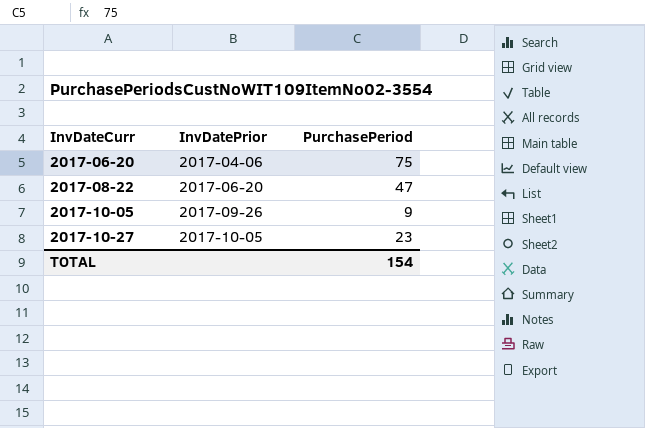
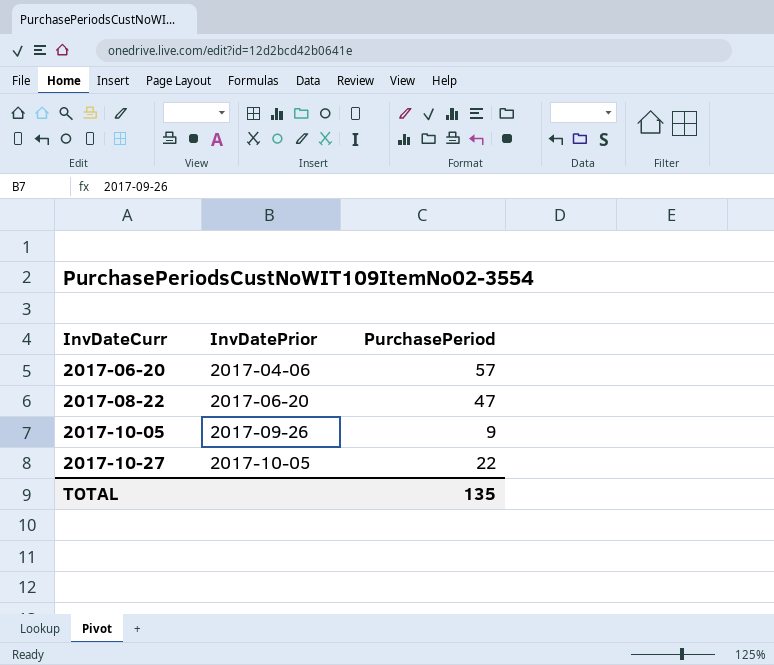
2017-06-20 | PurchasePeriod: 75 -> 57
2017-10-27 | PurchasePeriod: 23 -> 22
TOTAL | PurchasePeriod: 154 -> 135

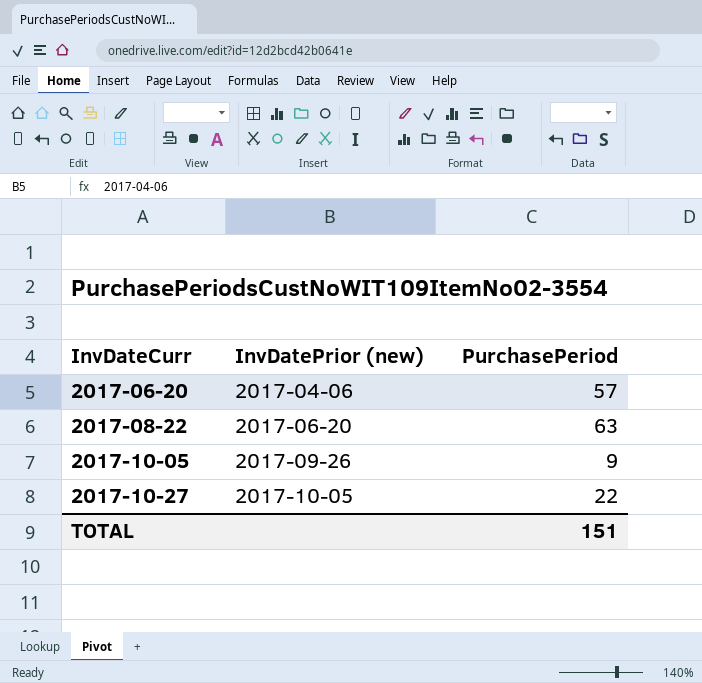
column name: InvDatePrior -> InvDatePrior (new)
2017-08-22 | PurchasePeriod: 47 -> 63
TOTAL | PurchasePeriod: 135 -> 151

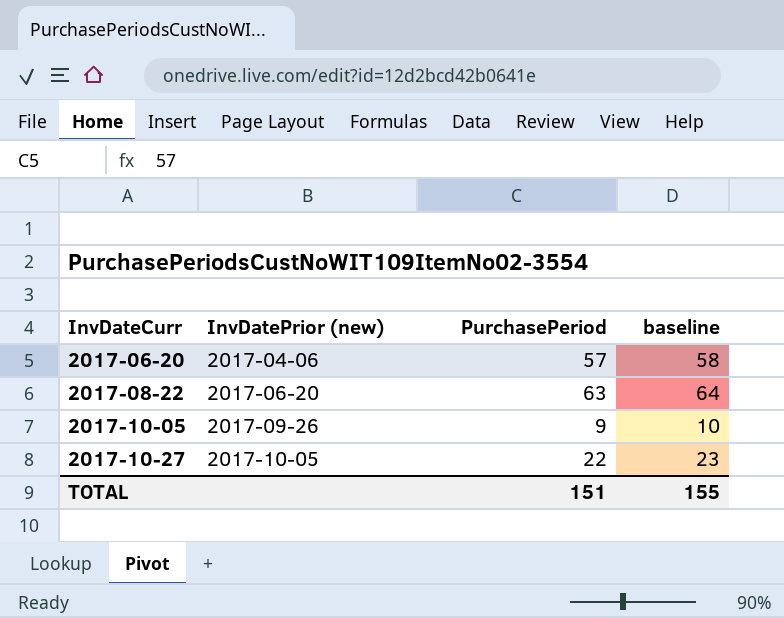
column baseline | formula: none -> [PurchasePeriod] + 1

